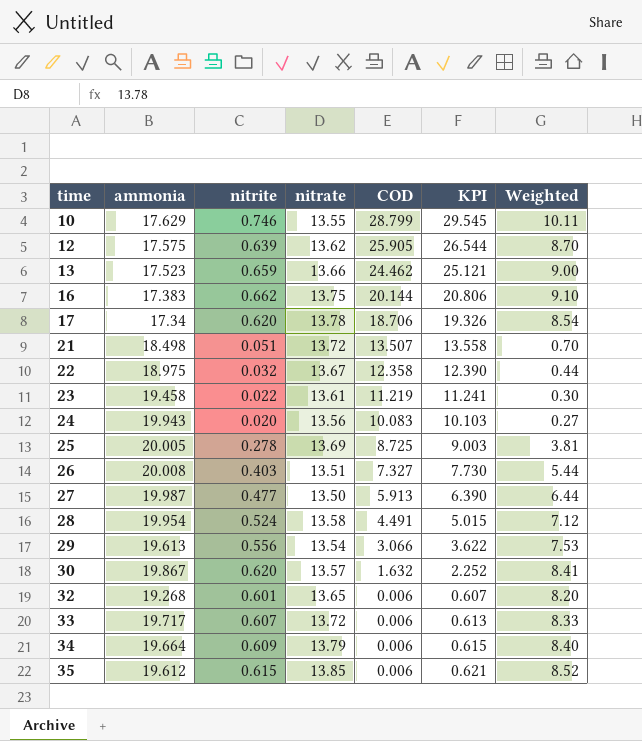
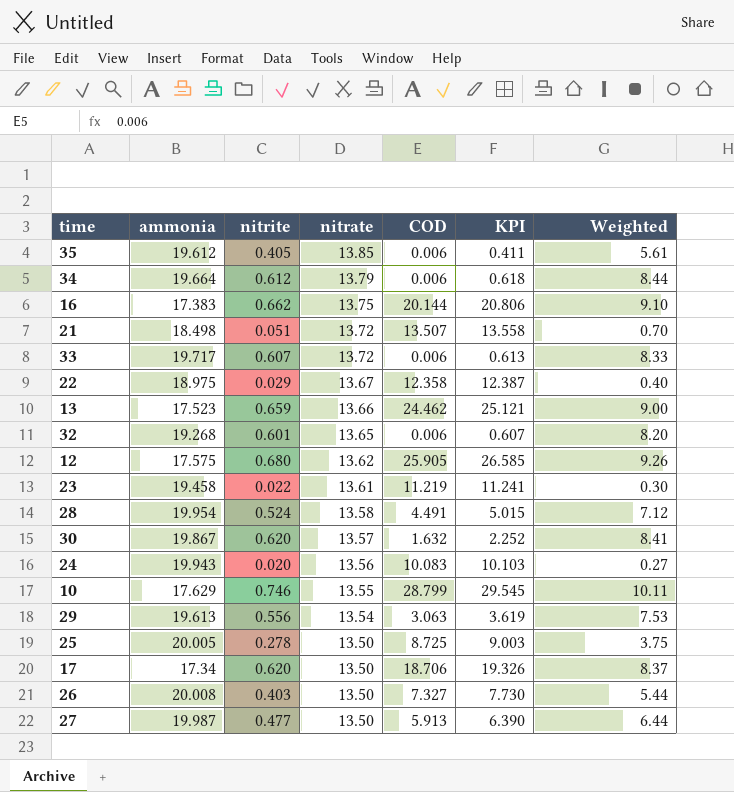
row order: time ascending -> nitrate descending
35 | nitrite: 0.615 -> 0.405
35 | KPI: 0.621 -> 0.411
35 | Weighted: 8.52 -> 5.61
34 | nitrite: 0.609 -> 0.612
34 | KPI: 0.615 -> 0.618
34 | Weighted: 8.40 -> 8.44
22 | nitrite: 0.032 -> 0.029
22 | KPI: 12.390 -> 12.387
22 | Weighted: 0.44 -> 0.40
12 | nitrite: 0.639 -> 0.680
12 | KPI: 26.544 -> 26.585
12 | Weighted: 8.70 -> 9.26
29 | COD: 3.066 -> 3.063
29 | KPI: 3.622 -> 3.619
25 | nitrate: 13.69 -> 13.50
25 | Weighted: 3.81 -> 3.75
17 | nitrate: 13.78 -> 13.50
17 | Weighted: 8.54 -> 8.37
26 | nitrate: 13.51 -> 13.50

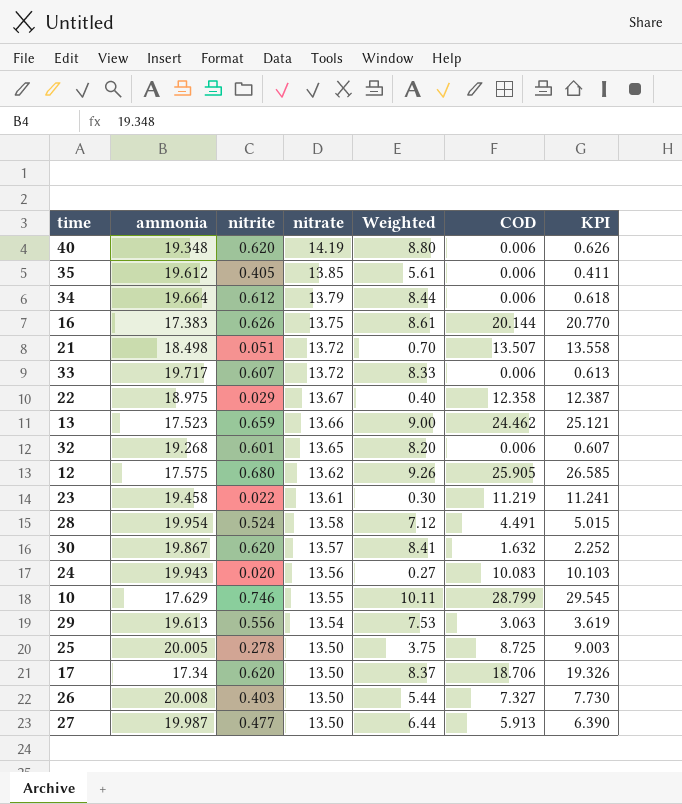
column Weighted | position: 7 -> 5
row 40: none -> 19.348 | 0.620 | 14.19 | 8.80 | 0.006 | 0.626
16 | nitrite: 0.662 -> 0.626
16 | Weighted: 9.10 -> 8.61
16 | KPI: 20.806 -> 20.770

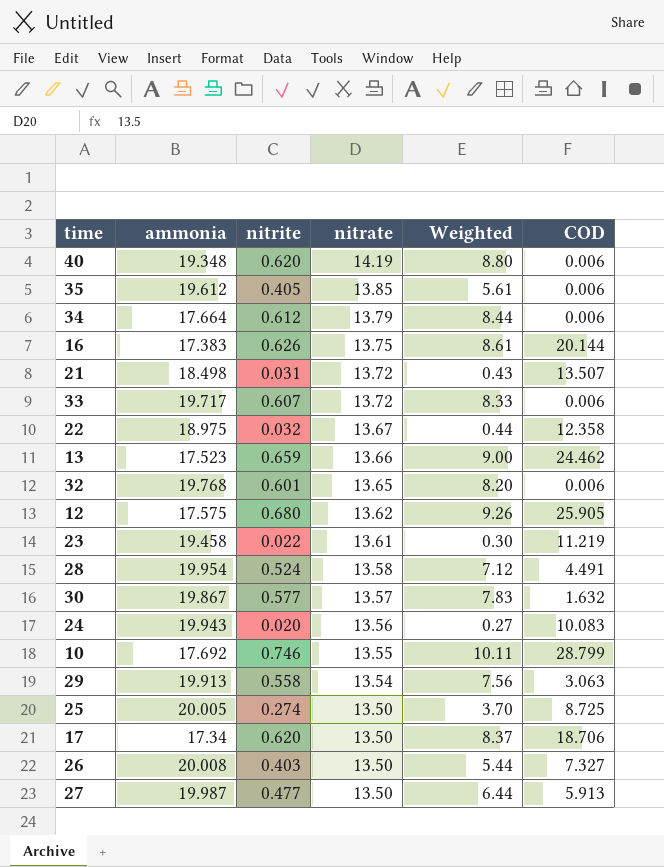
column KPI | formula: [nitrite] + [COD] -> none
34 | ammonia: 19.664 -> 17.664
21 | nitrite: 0.051 -> 0.031
21 | Weighted: 0.70 -> 0.43
22 | nitrite: 0.029 -> 0.032
22 | Weighted: 0.40 -> 0.44
32 | ammonia: 19.268 -> 19.768
30 | nitrite: 0.620 -> 0.577
30 | Weighted: 8.41 -> 7.83
10 | ammonia: 17.629 -> 17.692
29 | ammonia: 19.613 -> 19.913
29 | nitrite: 0.556 -> 0.558
29 | Weighted: 7.53 -> 7.56
25 | nitrite: 0.278 -> 0.274
25 | Weighted: 3.75 -> 3.70

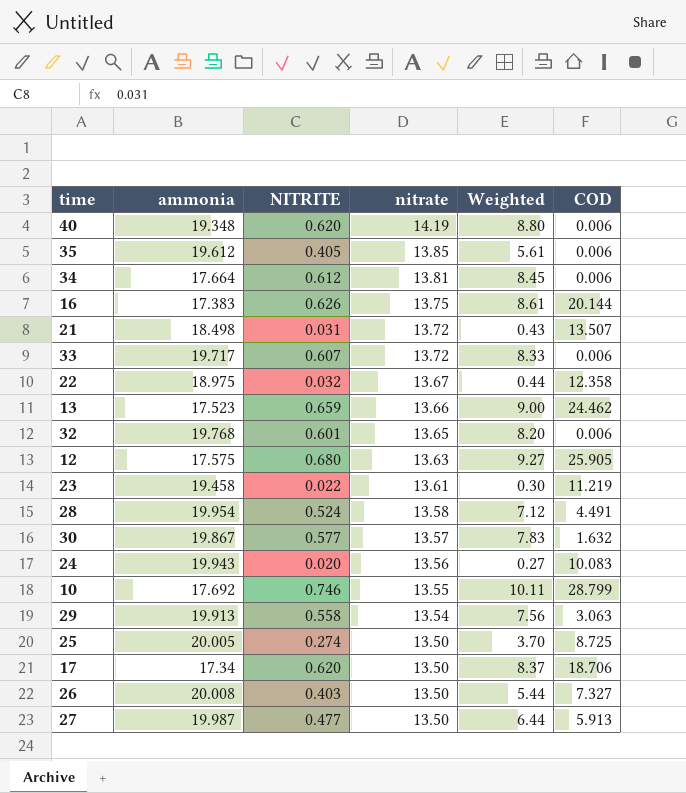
column name: nitrite -> NITRITE
34 | nitrate: 13.79 -> 13.81
34 | Weighted: 8.44 -> 8.45
12 | nitrate: 13.62 -> 13.63
12 | Weighted: 9.26 -> 9.27

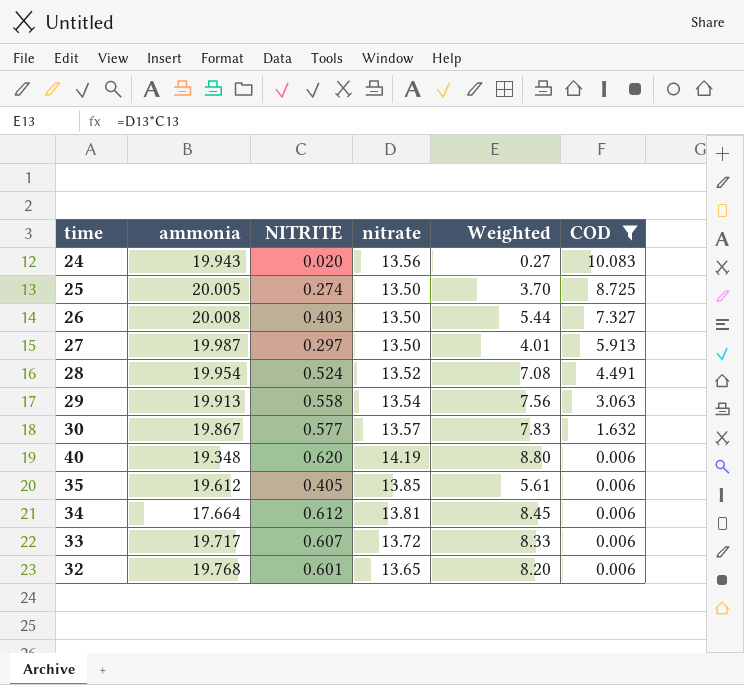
filter: none -> COD <= 10.083
row order: nitrate descending -> COD descending
27 | NITRITE: 0.477 -> 0.297
27 | Weighted: 6.44 -> 4.01
28 | nitrate: 13.58 -> 13.52
28 | Weighted: 7.12 -> 7.08

